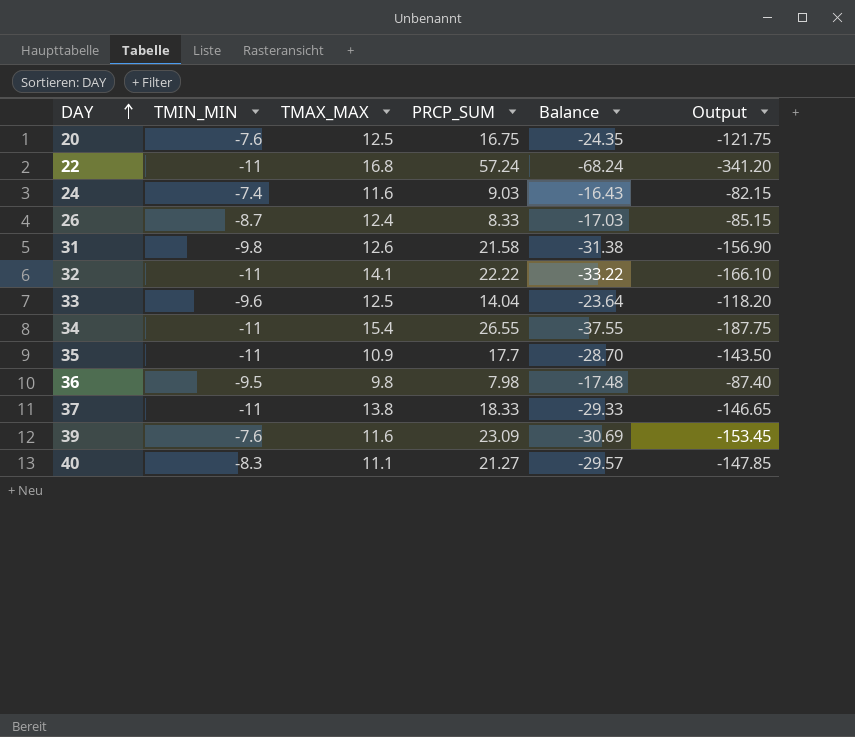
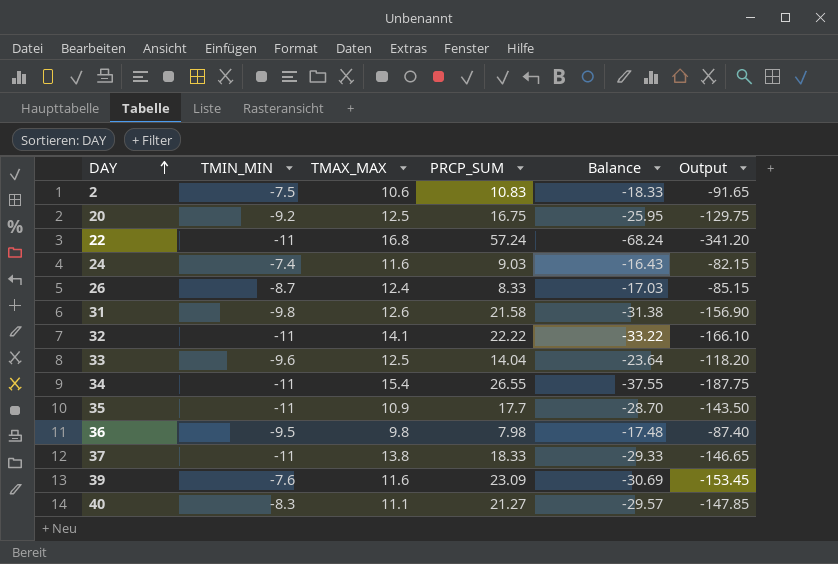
row 2: none -> -7.5 | 10.6 | 10.83 | -18.33 | -91.65
20 | TMIN_MIN: -7.6 -> -9.2
20 | Balance: -24.35 -> -25.95
20 | Output: -121.75 -> -129.75

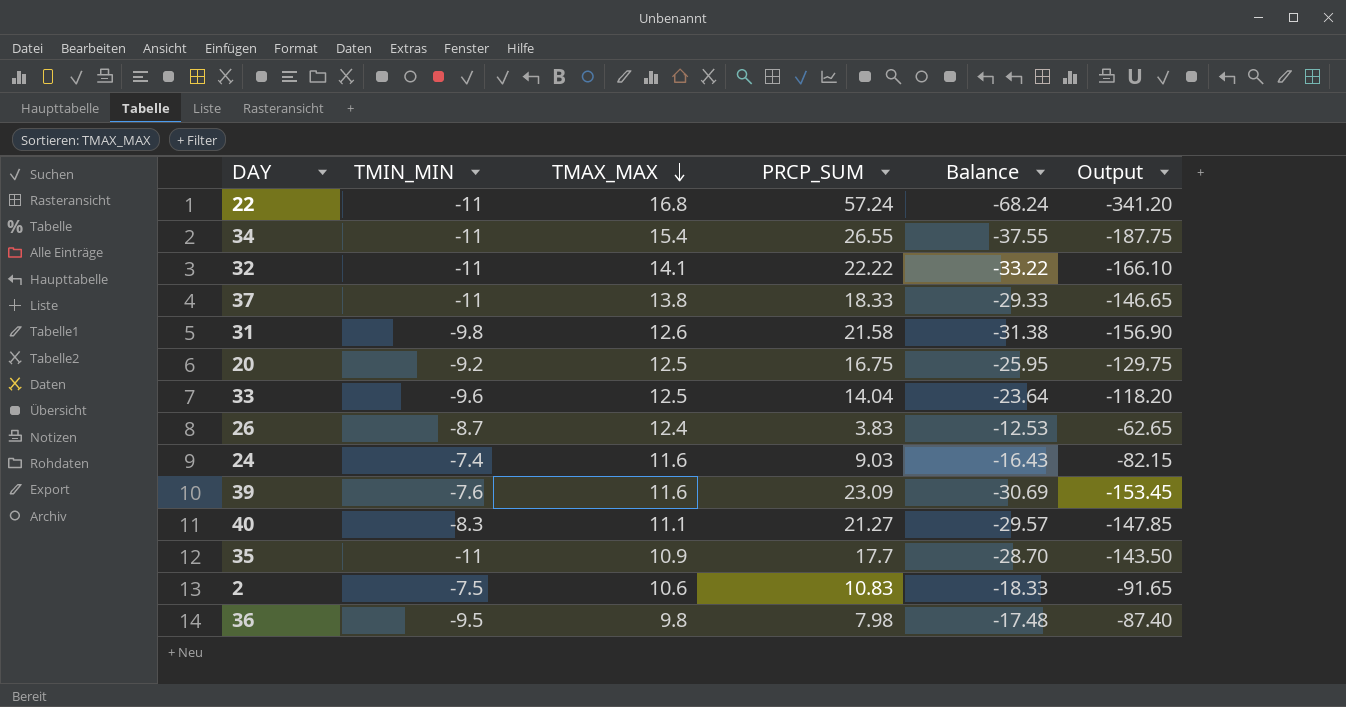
row order: DAY ascending -> TMAX_MAX descending
26 | PRCP_SUM: 8.33 -> 3.83
26 | Balance: -17.03 -> -12.53
26 | Output: -85.15 -> -62.65

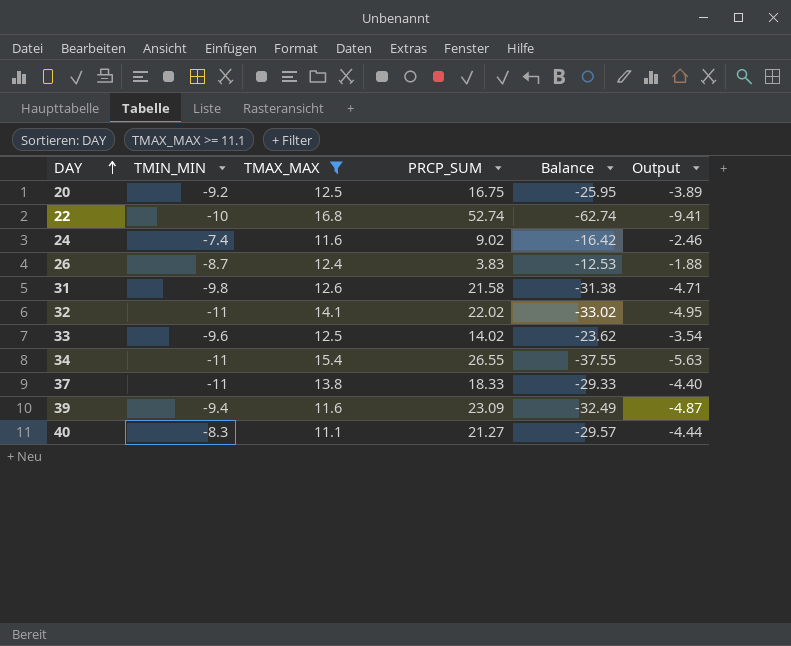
filter: none -> TMAX_MAX >= 11.1
row order: TMAX_MAX descending -> DAY ascending
column Output | formula: [Balance] * 5 -> [Balance] * 0.15
22 | TMIN_MIN: -11 -> -10
22 | PRCP_SUM: 57.24 -> 52.74
22 | Balance: -68.24 -> -62.74
24 | PRCP_SUM: 9.03 -> 9.02
24 | Balance: -16.43 -> -16.42
32 | PRCP_SUM: 22.22 -> 22.02
32 | Balance: -33.22 -> -33.02
33 | PRCP_SUM: 14.04 -> 14.02
33 | Balance: -23.64 -> -23.62
39 | TMIN_MIN: -7.6 -> -9.4
39 | Balance: -30.69 -> -32.49

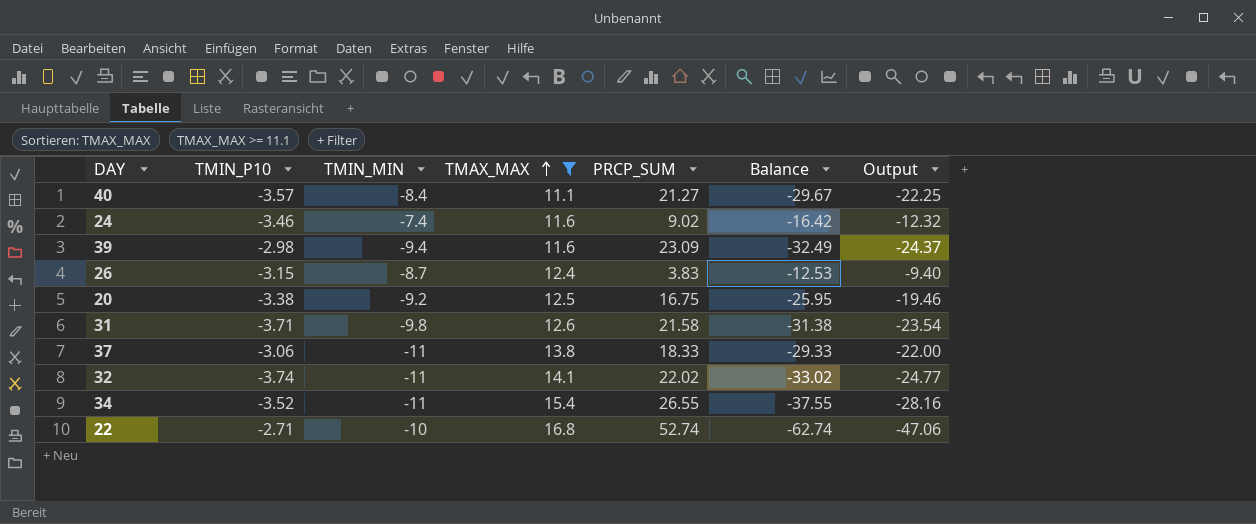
row order: DAY ascending -> TMAX_MAX ascending
column TMIN_P10 | position: none -> 2
column Output | formula: [Balance] * 0.15 -> [Balance] * 0.75
row 33: -9.6 | 12.5 | 14.02 | -23.62 | -3.54 -> none
40 | TMIN_MIN: -8.3 -> -8.4
40 | Balance: -29.57 -> -29.67

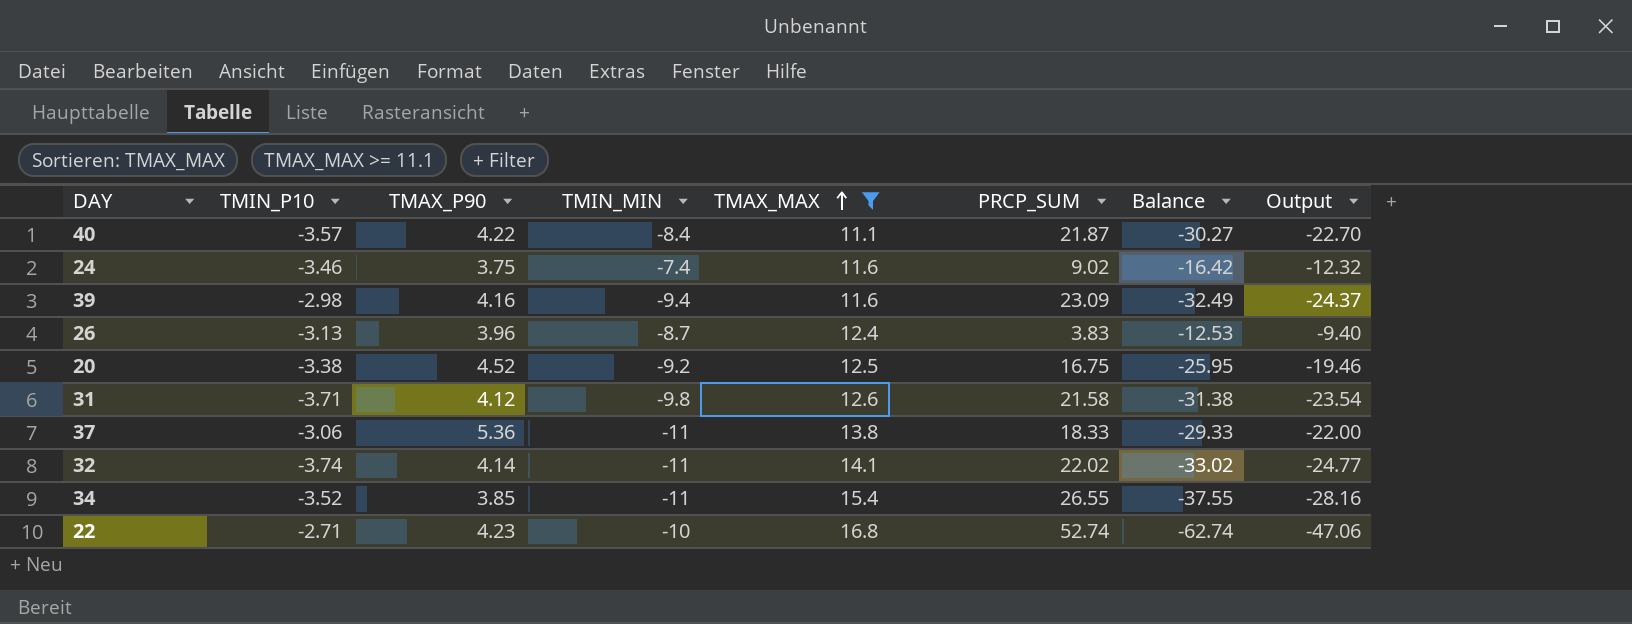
column TMAX_P90 | position: none -> 3
40 | PRCP_SUM: 21.27 -> 21.87
40 | Balance: -29.67 -> -30.27
40 | Output: -22.25 -> -22.70
26 | TMIN_P10: -3.15 -> -3.13

